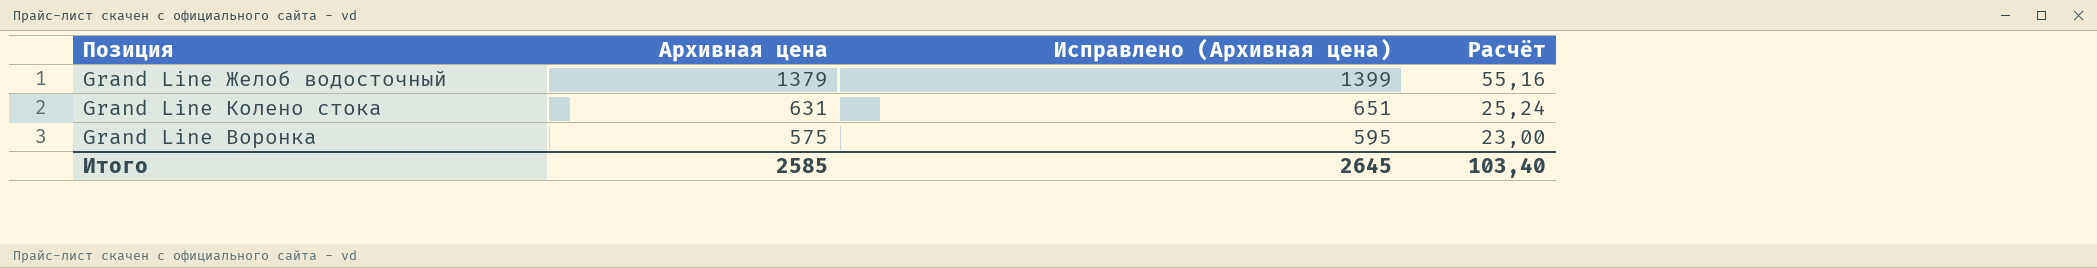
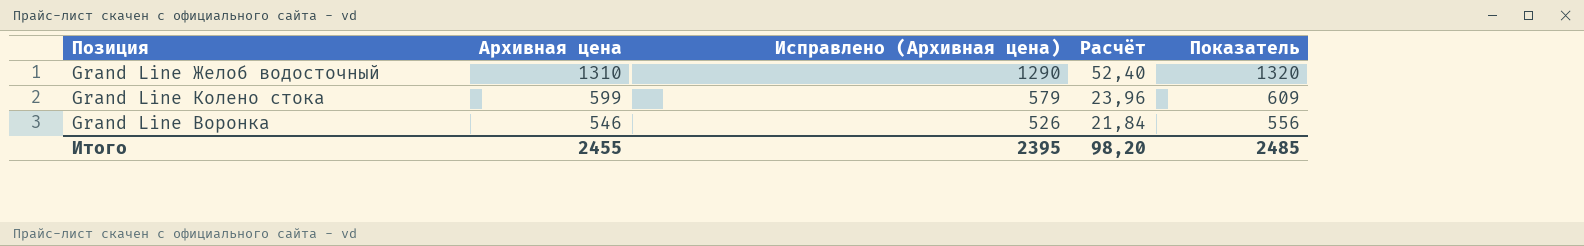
column Исправлено (Архивная цена) | formula: [Архивная цена] + 20 -> [Архивная цена] - 20
column Показатель | formula: none -> [Архивная цена] + 10
Grand Line Желоб водосточный | Архивная цена: 1379 -> 1310
Grand Line Желоб водосточный | Расчёт: 55,16 -> 52,40
Grand Line Колено стока | Архивная цена: 631 -> 599
Grand Line Колено стока | Расчёт: 25,24 -> 23,96
Grand Line Воронка | Архивная цена: 575 -> 546
Grand Line Воронка | Расчёт: 23,00 -> 21,84
Итого | Архивная цена: 2585 -> 2455
Итого | Исправлено (Архивная цена): 2645 -> 2395
Итого | Расчёт: 103,40 -> 98,20

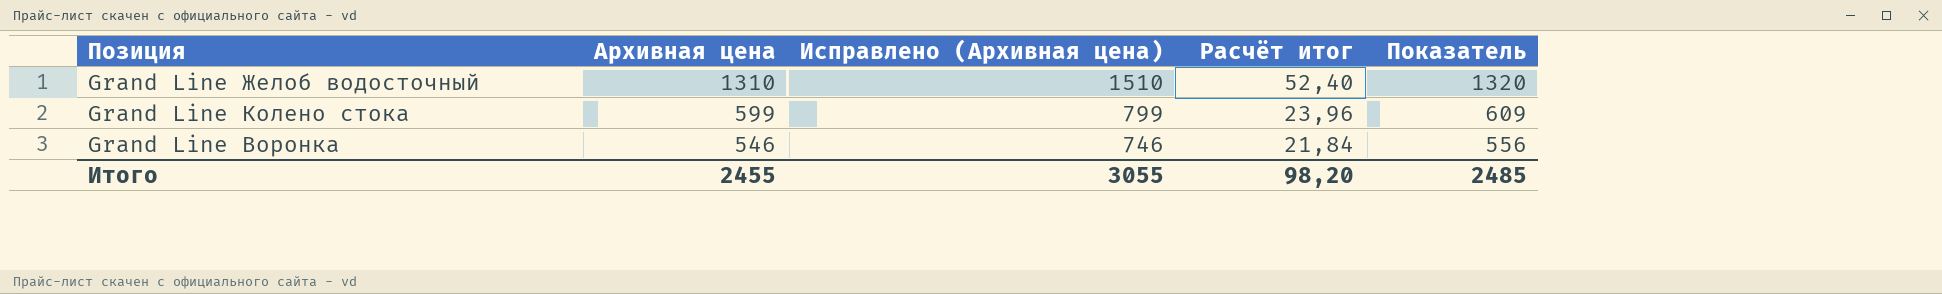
column Исправлено (Архивная цена) | formula: [Архивная цена] - 20 -> [Архивная цена] + 200
column name: Расчёт -> Расчёт итог
Итого | Исправлено (Архивная цена): 2395 -> 3055

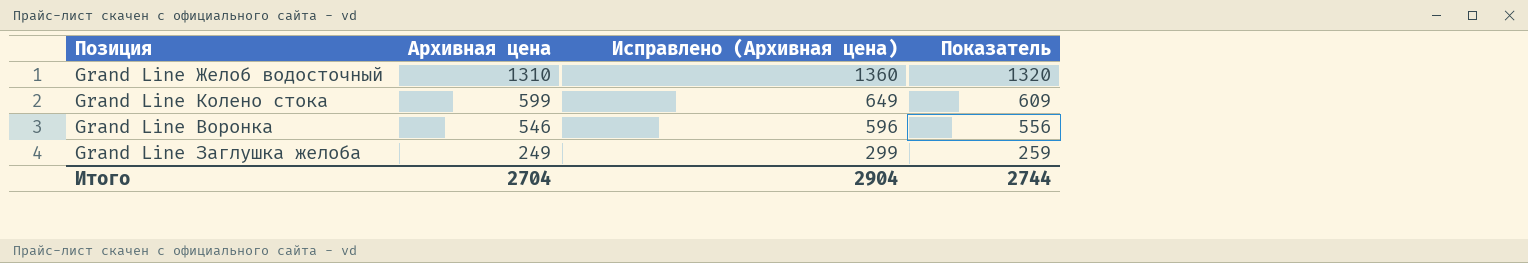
column Расчёт итог | formula: [Архивная цена] * 0,04 -> none
column Исправлено (Архивная цена) | formula: [Архивная цена] + 200 -> [Архивная цена] + 50
row Grand Line Заглушка желоба: none -> 249 | 299 | 259
Итого | Архивная цена: 2455 -> 2704
Итого | Исправлено (Архивная цена): 3055 -> 2904
Итого | Показатель: 2485 -> 2744

